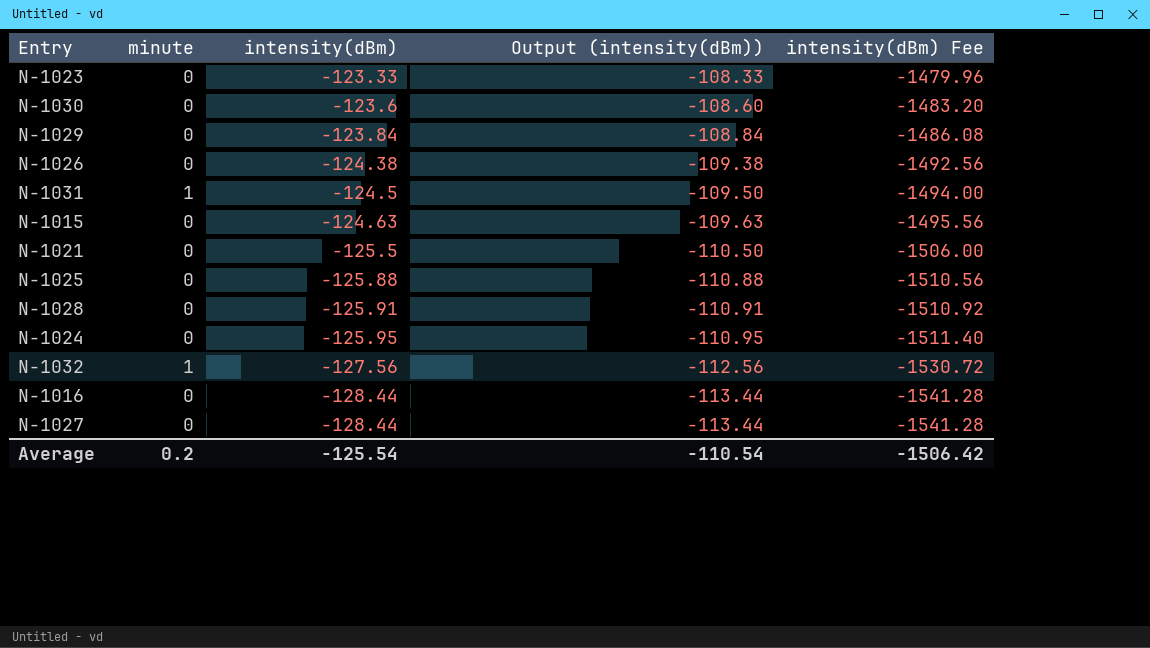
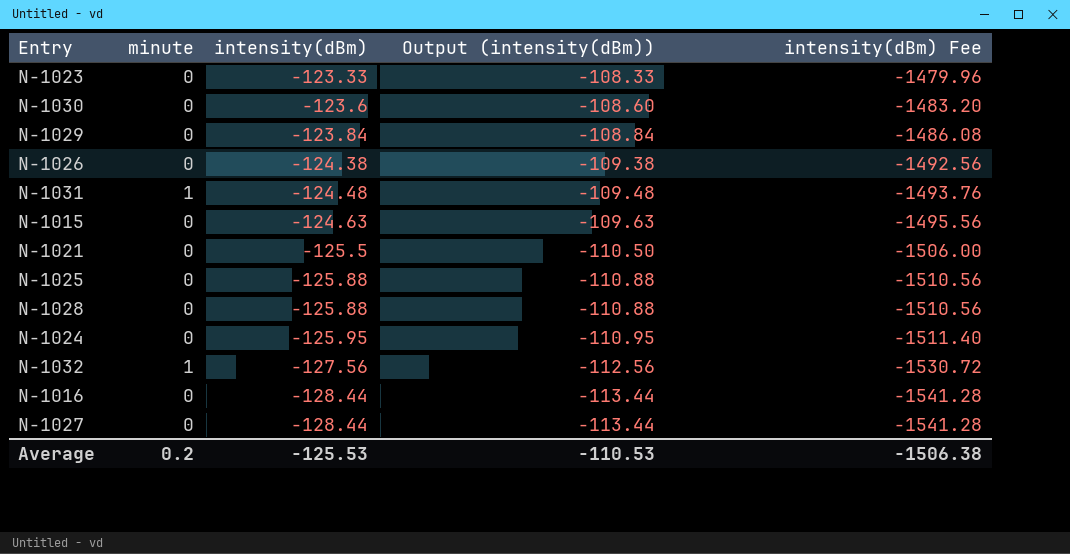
N-1031 | intensity(dBm): -124.5 -> -124.48
N-1031 | Output (intensity(dBm)): -109.50 -> -109.48
N-1031 | intensity(dBm) Fee: -1494.00 -> -1493.76
N-1028 | intensity(dBm): -125.91 -> -125.88
N-1028 | Output (intensity(dBm)): -110.91 -> -110.88
N-1028 | intensity(dBm) Fee: -1510.92 -> -1510.56
Average | intensity(dBm): -125.54 -> -125.53
Average | Output (intensity(dBm)): -110.54 -> -110.53
Average | intensity(dBm) Fee: -1506.42 -> -1506.38

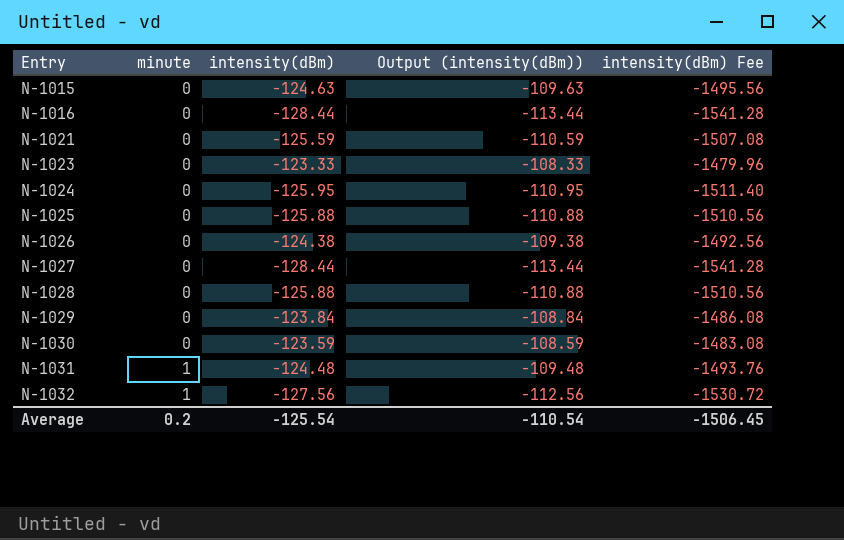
row order: intensity(dBm) descending -> Entry ascending
N-1021 | intensity(dBm): -125.5 -> -125.59
N-1021 | Output (intensity(dBm)): -110.50 -> -110.59
N-1021 | intensity(dBm) Fee: -1506.00 -> -1507.08
N-1030 | intensity(dBm): -123.6 -> -123.59
N-1030 | Output (intensity(dBm)): -108.60 -> -108.59
N-1030 | intensity(dBm) Fee: -1483.20 -> -1483.08
Average | intensity(dBm): -125.53 -> -125.54
Average | Output (intensity(dBm)): -110.53 -> -110.54
Average | intensity(dBm) Fee: -1506.38 -> -1506.45

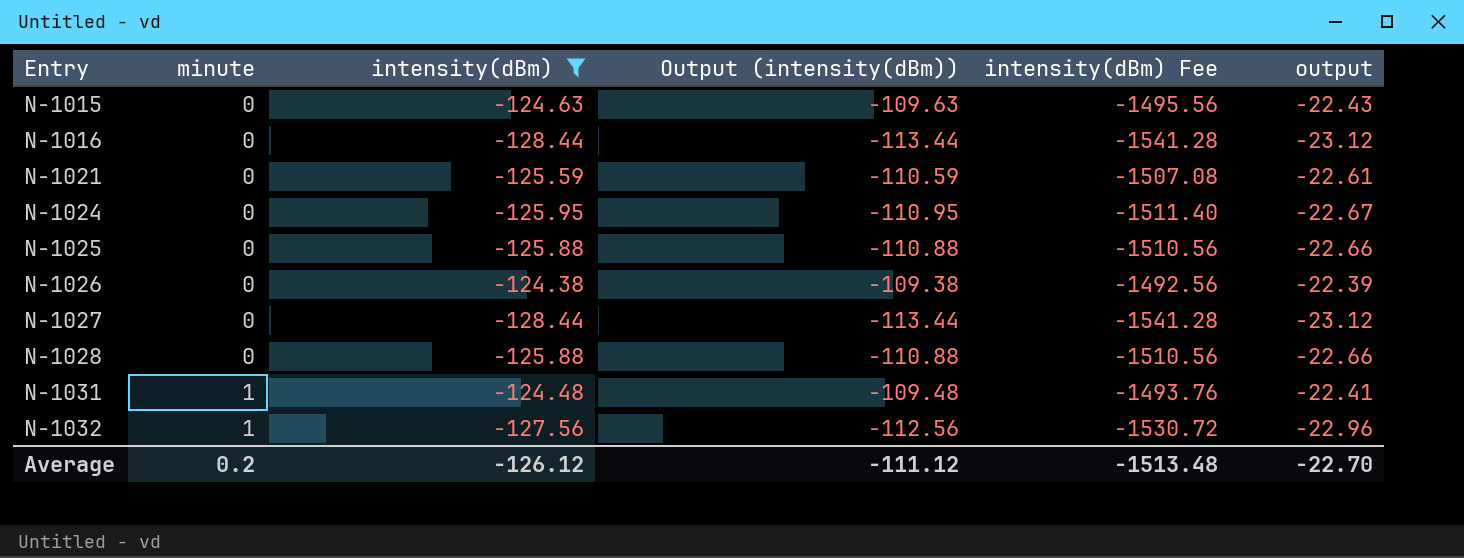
filter: none -> intensity(dBm) <= -124.38
column output | formula: none -> [intensity(dBm)] * 0.18
Average | intensity(dBm): -125.54 -> -126.12
Average | Output (intensity(dBm)): -110.54 -> -111.12
Average | intensity(dBm) Fee: -1506.45 -> -1513.48

